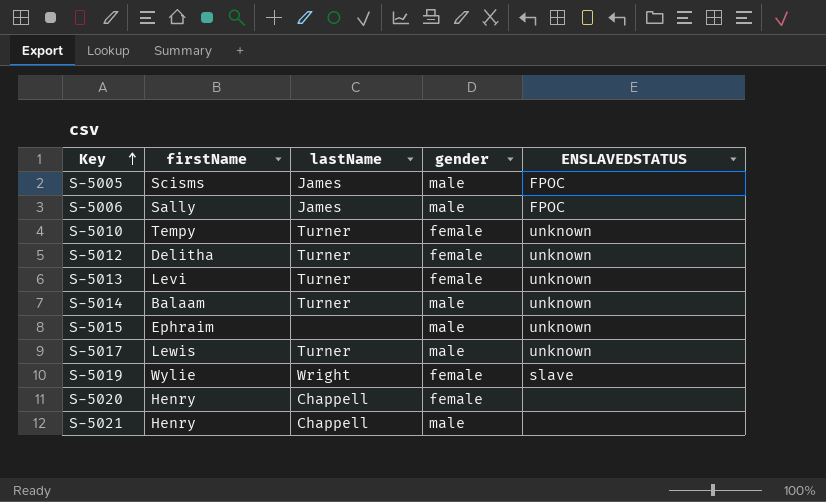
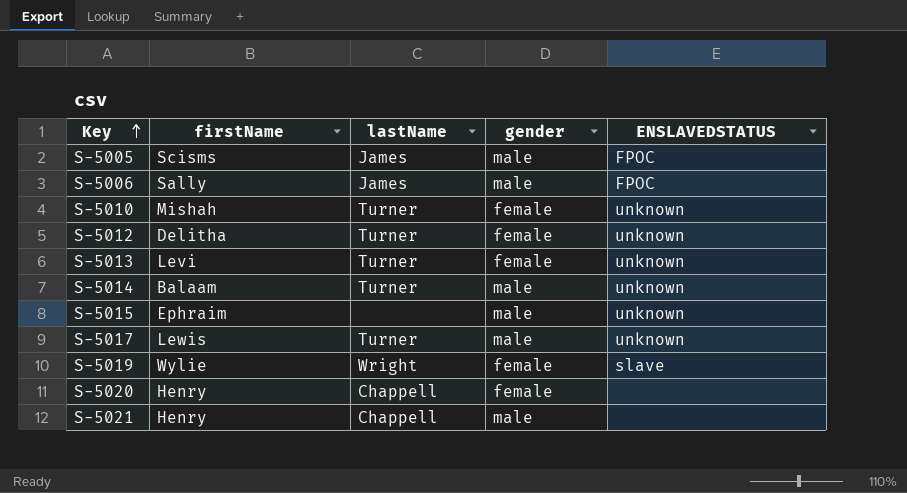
S-5010 | firstName: Tempy -> Mishah

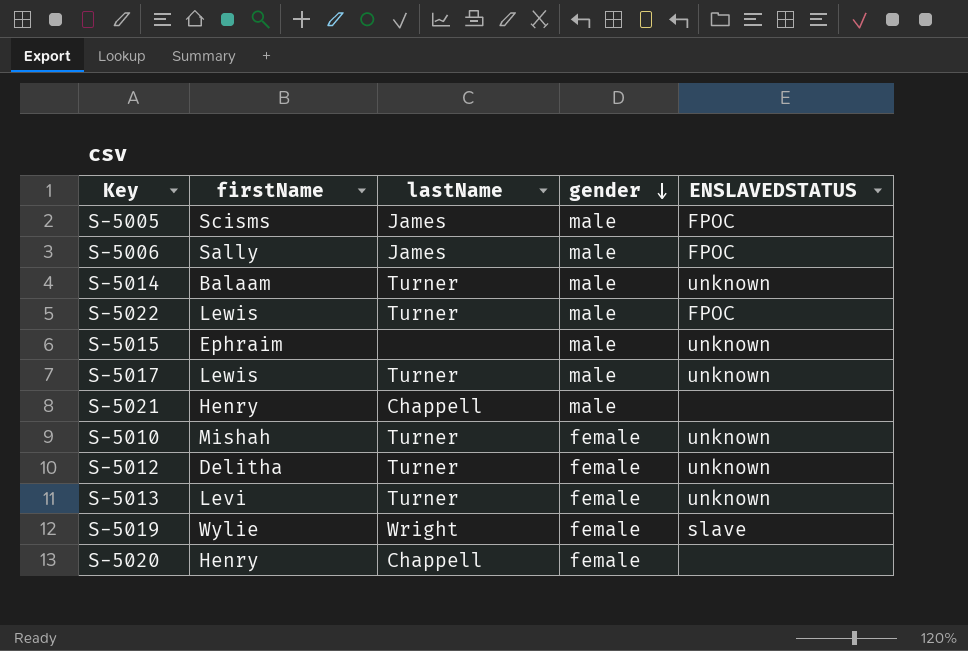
row order: Key ascending -> gender descending
row S-5022: none -> Lewis | Turner | male | FPOC

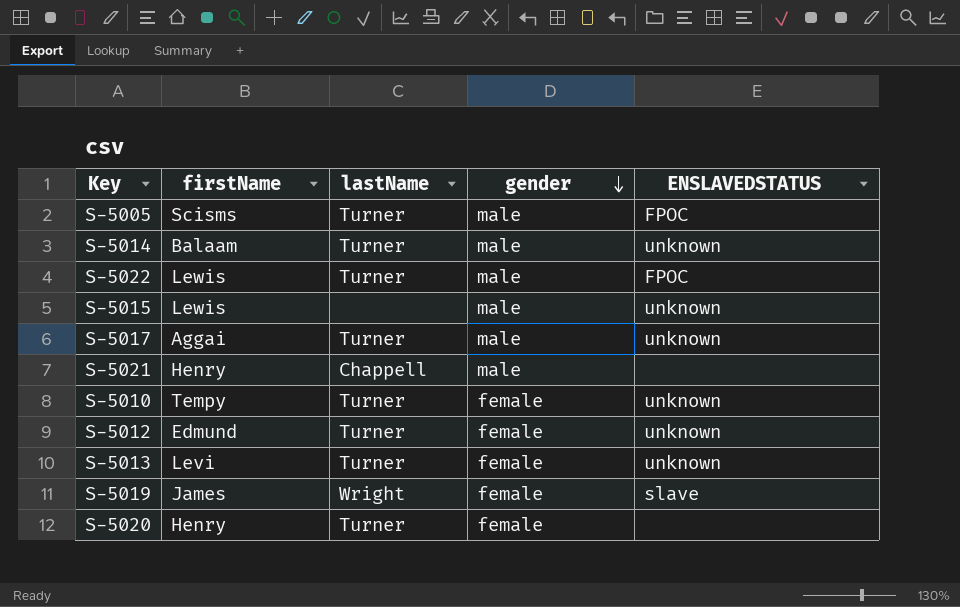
row S-5006: Sally | James | male | FPOC -> none
S-5005 | lastName: James -> Turner
S-5015 | firstName: Ephraim -> Lewis
S-5017 | firstName: Lewis -> Aggai
S-5010 | firstName: Mishah -> Tempy
S-5012 | firstName: Delitha -> Edmund
S-5019 | firstName: Wylie -> James
S-5020 | lastName: Chappell -> Turner

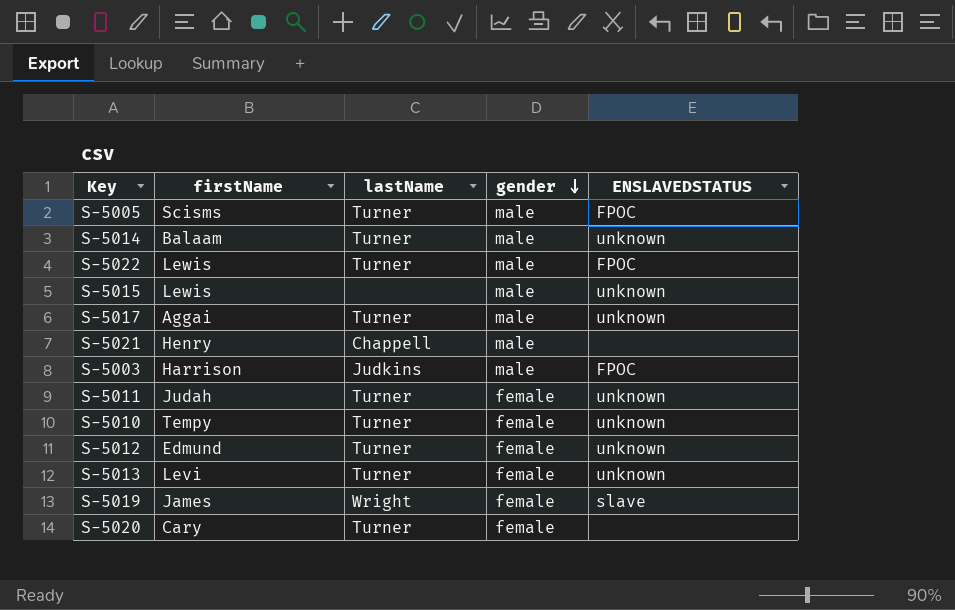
row S-5003: none -> Harrison | Judkins | male | FPOC
row S-5011: none -> Judah | Turner | female | unknown
S-5020 | firstName: Henry -> Cary

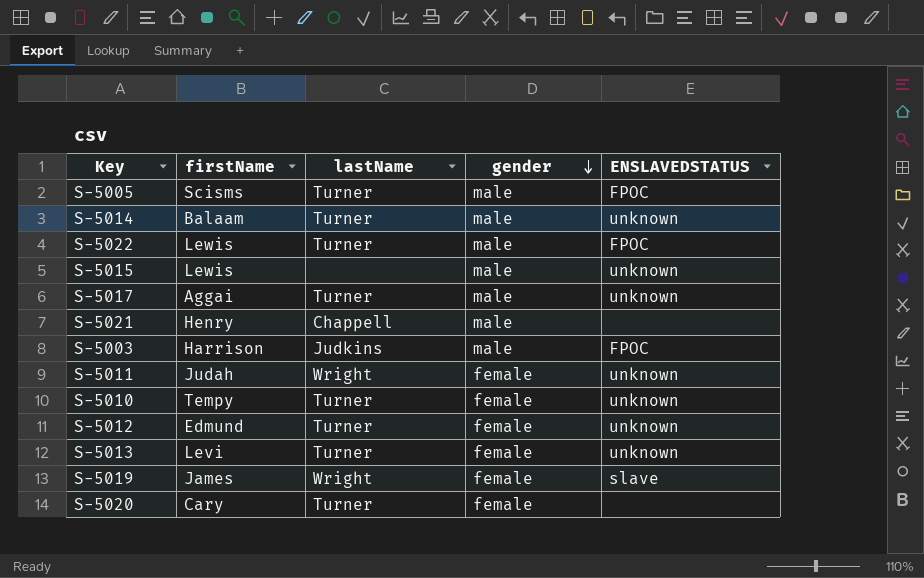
S-5011 | lastName: Turner -> Wright

